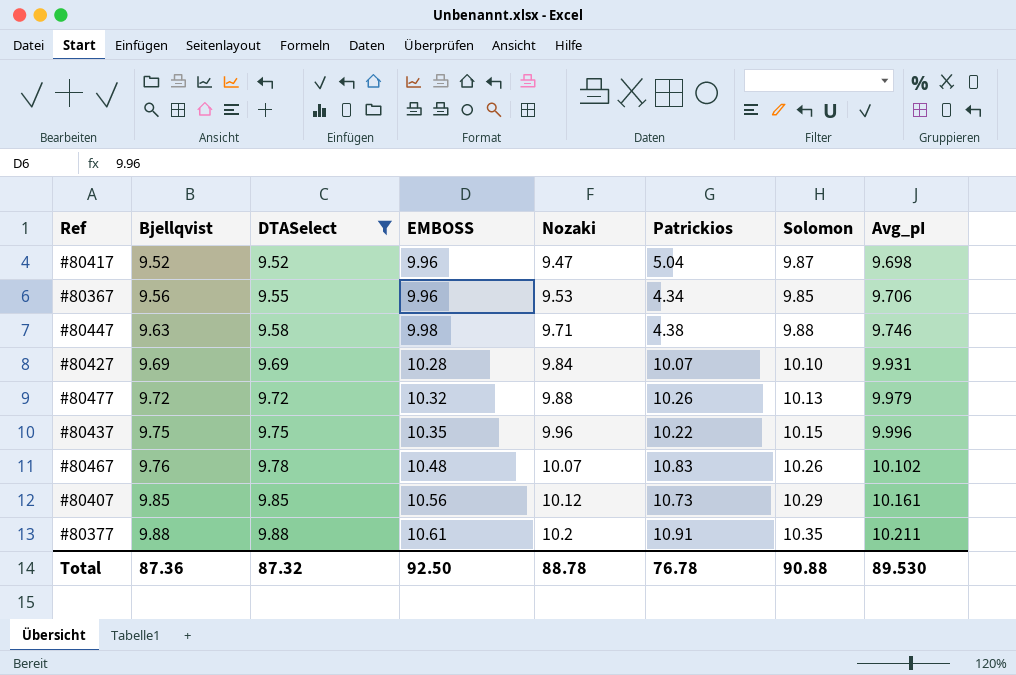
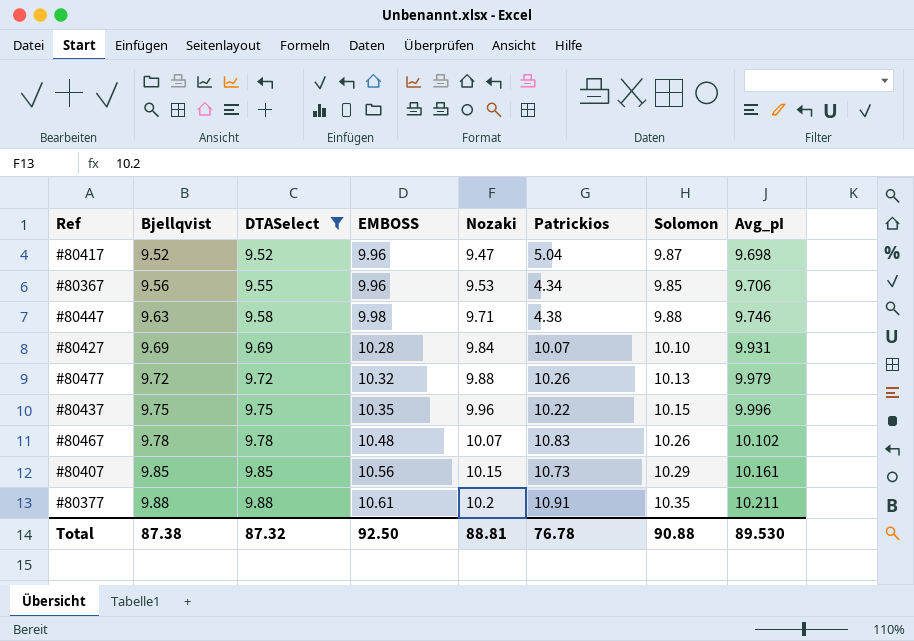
#80467 | Bjellqvist: 9.76 -> 9.78
#80407 | Nozaki: 10.12 -> 10.15
Total | Bjellqvist: 87.36 -> 87.38
Total | Nozaki: 88.78 -> 88.81

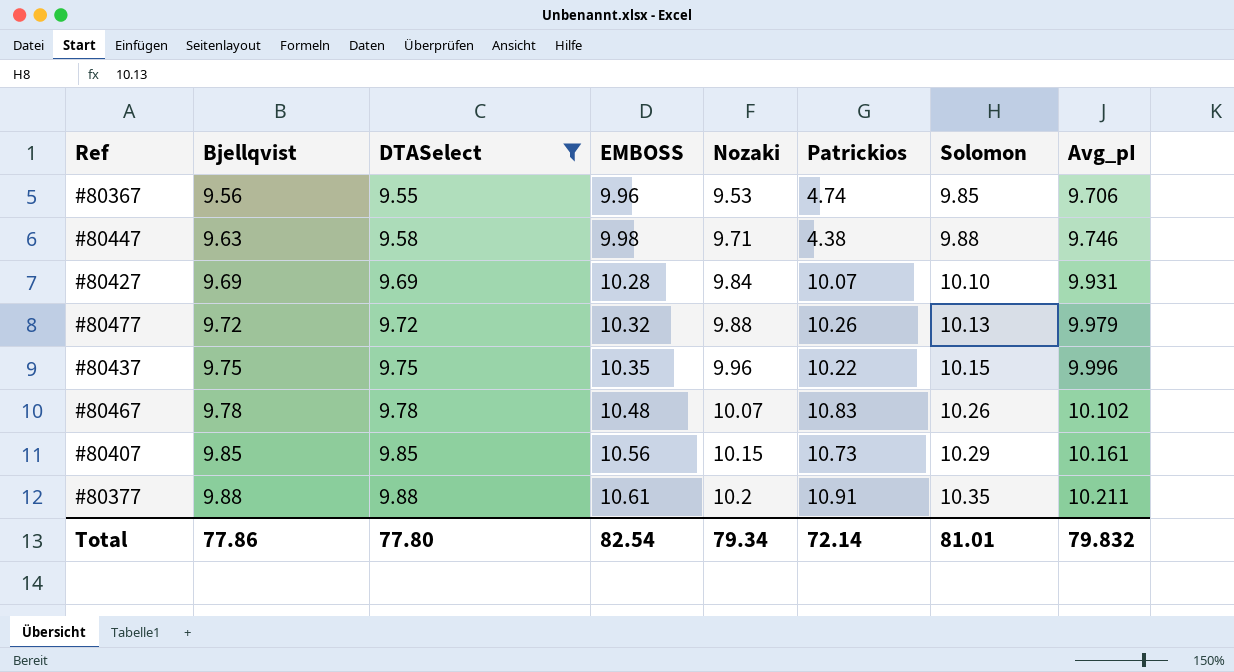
row #80417: 9.52 | 9.52 | 9.96 | 9.47 | 5.04 | 9.87 | 9.698 -> none
#80367 | Patrickios: 4.34 -> 4.74
Total | Bjellqvist: 87.38 -> 77.86
Total | DTASelect: 87.32 -> 77.80
Total | EMBOSS: 92.50 -> 82.54
Total | Nozaki: 88.81 -> 79.34
Total | Patrickios: 76.78 -> 72.14
Total | Solomon: 90.88 -> 81.01
Total | Avg_pI: 89.530 -> 79.832

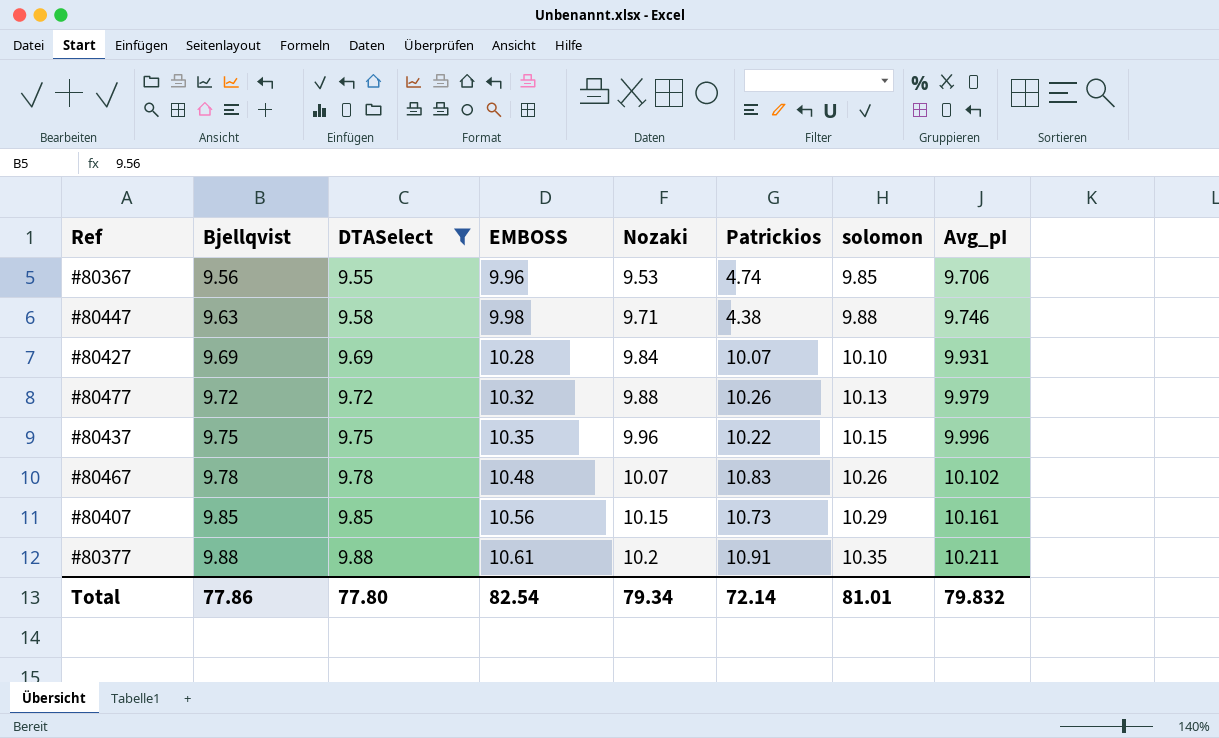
column name: Solomon -> solomon

